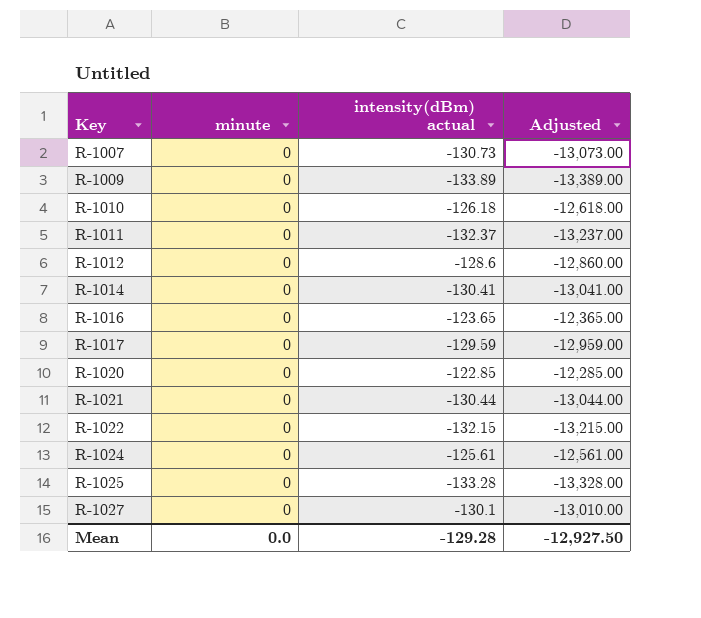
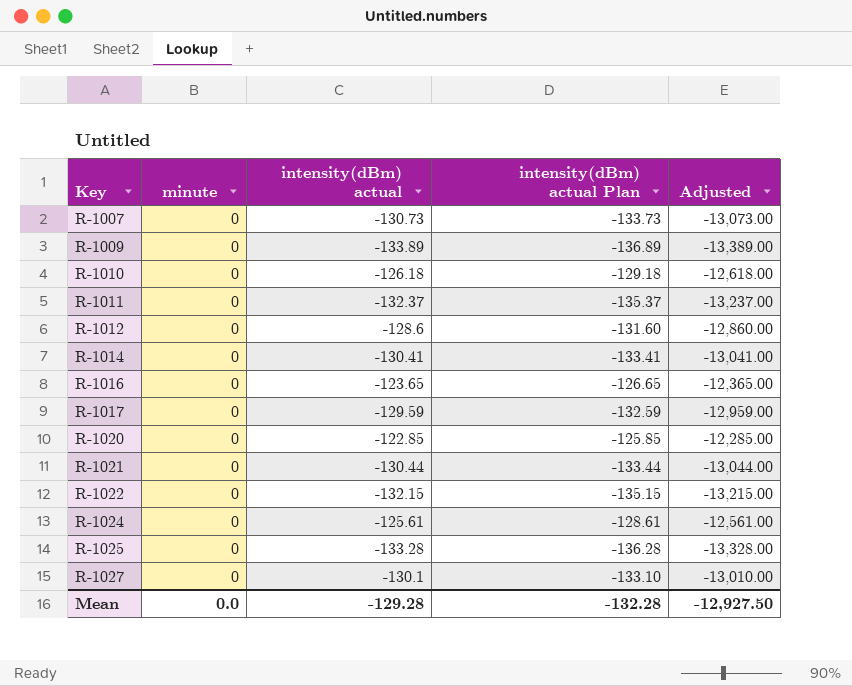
column intensity(dBm) actual Plan | formula: none -> [intensity(dBm) actual] - 3

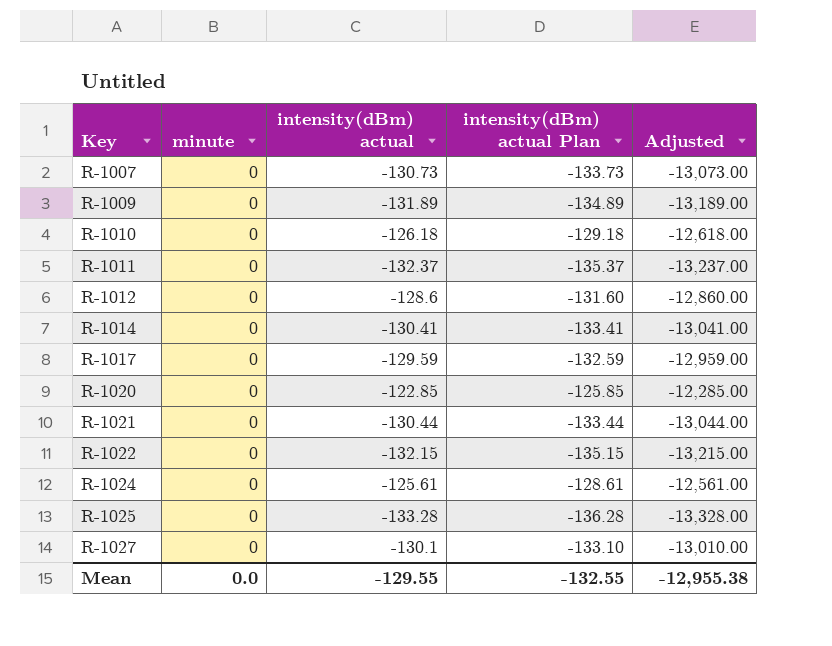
row R-1016: 0 | -123.65 | -126.65 | -12,365.00 -> none
R-1009 | intensity(dBm) actual: -133.89 -> -131.89
R-1009 | intensity(dBm) actual Plan: -136.89 -> -134.89
R-1009 | Adjusted: -13,389.00 -> -13,189.00
Mean | intensity(dBm) actual: -129.28 -> -129.55
Mean | intensity(dBm) actual Plan: -132.28 -> -132.55
Mean | Adjusted: -12,927.50 -> -12,955.38

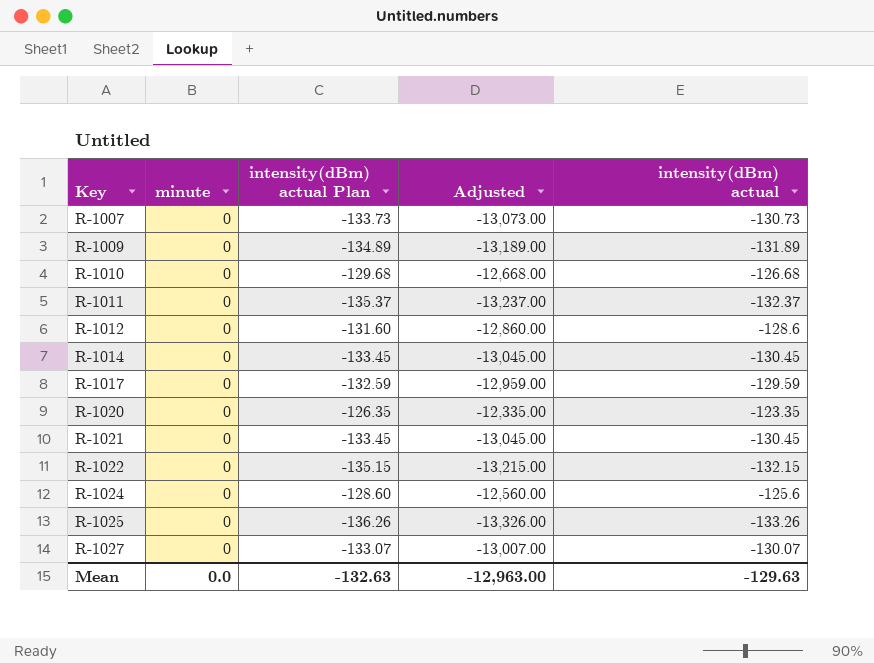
column intensity(dBm) actual | position: 3 -> 5
R-1010 | intensity(dBm) actual Plan: -129.18 -> -129.68
R-1010 | Adjusted: -12,618.00 -> -12,668.00
R-1010 | intensity(dBm) actual: -126.18 -> -126.68
R-1014 | intensity(dBm) actual Plan: -133.41 -> -133.45
R-1014 | Adjusted: -13,041.00 -> -13,045.00
R-1014 | intensity(dBm) actual: -130.41 -> -130.45
R-1020 | intensity(dBm) actual Plan: -125.85 -> -126.35
R-1020 | Adjusted: -12,285.00 -> -12,335.00
R-1020 | intensity(dBm) actual: -122.85 -> -123.35
R-1021 | intensity(dBm) actual Plan: -133.44 -> -133.45
R-1021 | Adjusted: -13,044.00 -> -13,045.00
R-1021 | intensity(dBm) actual: -130.44 -> -130.45
R-1024 | intensity(dBm) actual Plan: -128.61 -> -128.60
R-1024 | Adjusted: -12,561.00 -> -12,560.00
R-1024 | intensity(dBm) actual: -125.61 -> -125.6
R-1025 | intensity(dBm) actual Plan: -136.28 -> -136.26
R-1025 | Adjusted: -13,328.00 -> -13,326.00
R-1025 | intensity(dBm) actual: -133.28 -> -133.26
R-1027 | intensity(dBm) actual Plan: -133.10 -> -133.07
R-1027 | Adjusted: -13,010.00 -> -13,007.00
R-1027 | intensity(dBm) actual: -130.1 -> -130.07
Mean | intensity(dBm) actual Plan: -132.55 -> -132.63
Mean | Adjusted: -12,955.38 -> -12,963.00
Mean | intensity(dBm) actual: -129.55 -> -129.63

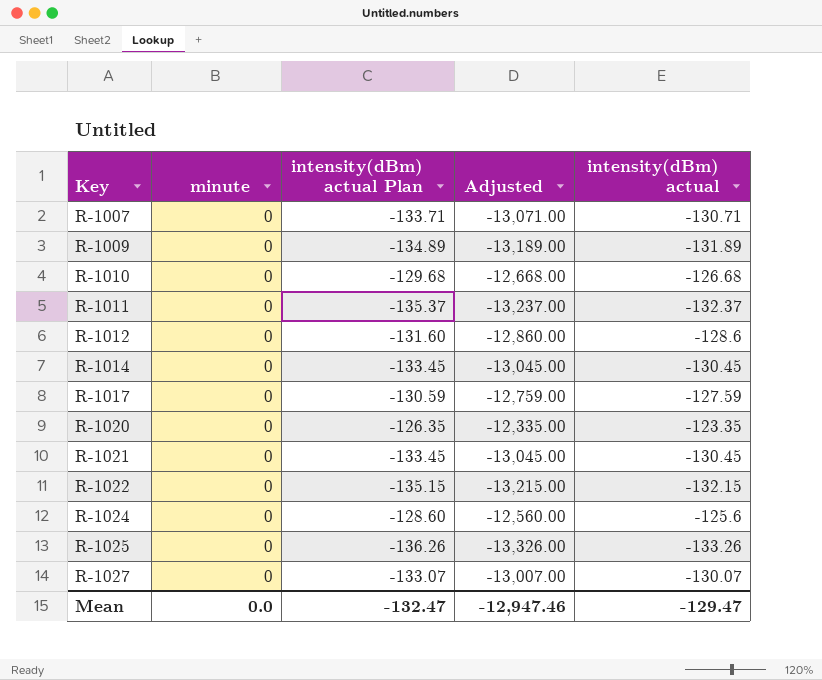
R-1007 | intensity(dBm) actual Plan: -133.73 -> -133.71
R-1007 | Adjusted: -13,073.00 -> -13,071.00
R-1007 | intensity(dBm) actual: -130.73 -> -130.71
R-1017 | intensity(dBm) actual Plan: -132.59 -> -130.59
R-1017 | Adjusted: -12,959.00 -> -12,759.00
R-1017 | intensity(dBm) actual: -129.59 -> -127.59
Mean | intensity(dBm) actual Plan: -132.63 -> -132.47
Mean | Adjusted: -12,963.00 -> -12,947.46
Mean | intensity(dBm) actual: -129.63 -> -129.47

